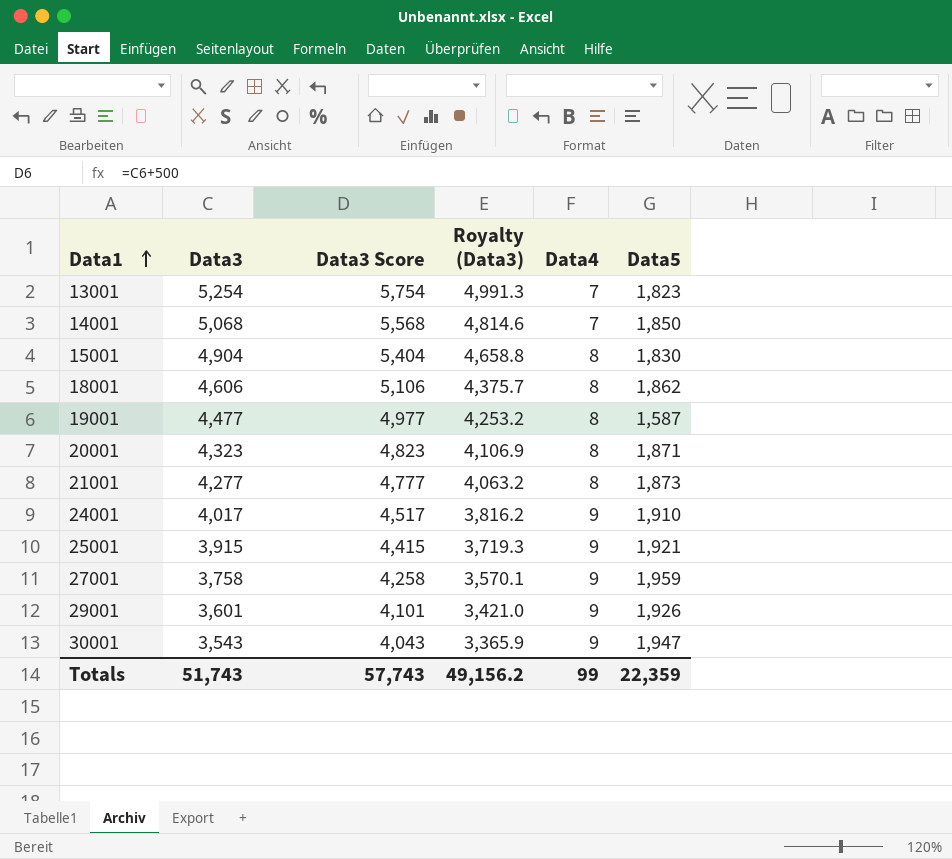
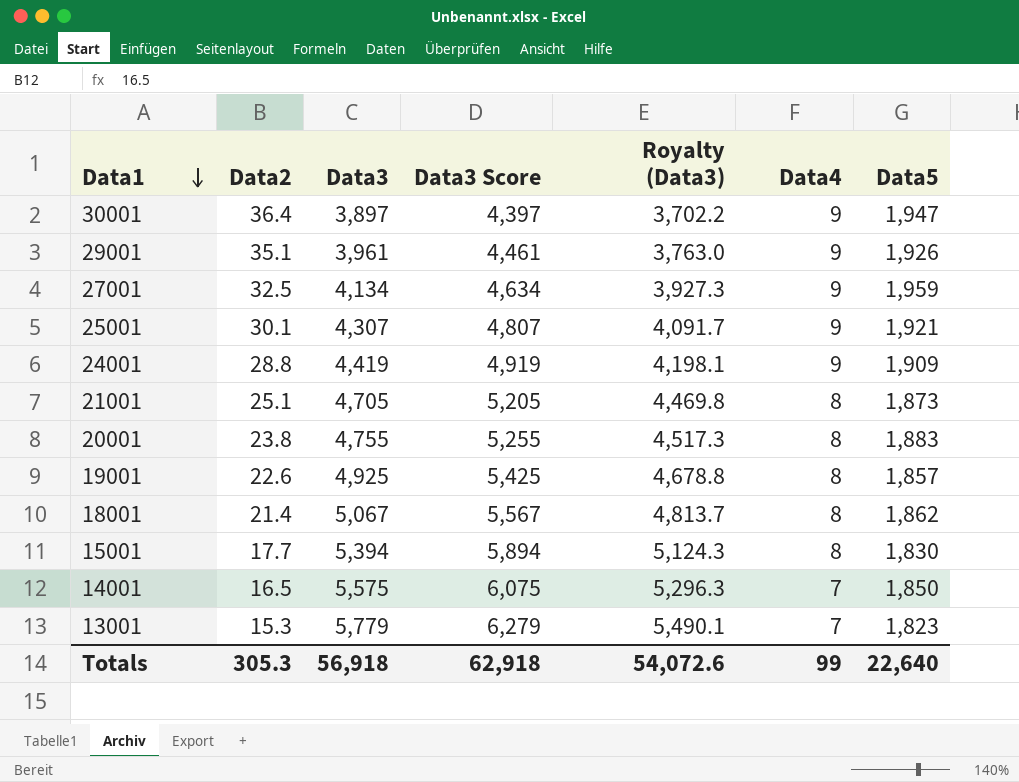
row order: Data1 ascending -> Data1 descending
column Data2 | position: none -> 2
30001 | Data3: 3,543 -> 3,897
30001 | Data3 Score: 4,043 -> 4,397
30001 | Royalty (Data3): 3,365.9 -> 3,702.2
29001 | Data3: 3,601 -> 3,961
29001 | Data3 Score: 4,101 -> 4,461
29001 | Royalty (Data3): 3,421.0 -> 3,763.0
27001 | Data3: 3,758 -> 4,134
27001 | Data3 Score: 4,258 -> 4,634
27001 | Royalty (Data3): 3,570.1 -> 3,927.3
25001 | Data3: 3,915 -> 4,307
25001 | Data3 Score: 4,415 -> 4,807
25001 | Royalty (Data3): 3,719.3 -> 4,091.7
24001 | Data3: 4,017 -> 4,419
24001 | Data3 Score: 4,517 -> 4,919
24001 | Royalty (Data3): 3,816.2 -> 4,198.1
24001 | Data5: 1,910 -> 1,909
21001 | Data3: 4,277 -> 4,705
21001 | Data3 Score: 4,777 -> 5,205
21001 | Royalty (Data3): 4,063.2 -> 4,469.8
20001 | Data3: 4,323 -> 4,755
20001 | Data3 Score: 4,823 -> 5,255
20001 | Royalty (Data3): 4,106.9 -> 4,517.3
20001 | Data5: 1,871 -> 1,883
19001 | Data3: 4,477 -> 4,925
19001 | Data3 Score: 4,977 -> 5,425
19001 | Royalty (Data3): 4,253.2 -> 4,678.8
19001 | Data5: 1,587 -> 1,857
18001 | Data3: 4,606 -> 5,067
18001 | Data3 Score: 5,106 -> 5,567
18001 | Royalty (Data3): 4,375.7 -> 4,813.7
15001 | Data3: 4,904 -> 5,394
15001 | Data3 Score: 5,404 -> 5,894
15001 | Royalty (Data3): 4,658.8 -> 5,124.3
14001 | Data3: 5,068 -> 5,575
14001 | Data3 Score: 5,568 -> 6,075
14001 | Royalty (Data3): 4,814.6 -> 5,296.3
13001 | Data3: 5,254 -> 5,779
13001 | Data3 Score: 5,754 -> 6,279
13001 | Royalty (Data3): 4,991.3 -> 5,490.1
Totals | Data3: 51,743 -> 56,918
Totals | Data3 Score: 57,743 -> 62,918
Totals | Royalty (Data3): 49,156.2 -> 54,072.6
Totals | Data5: 22,359 -> 22,640

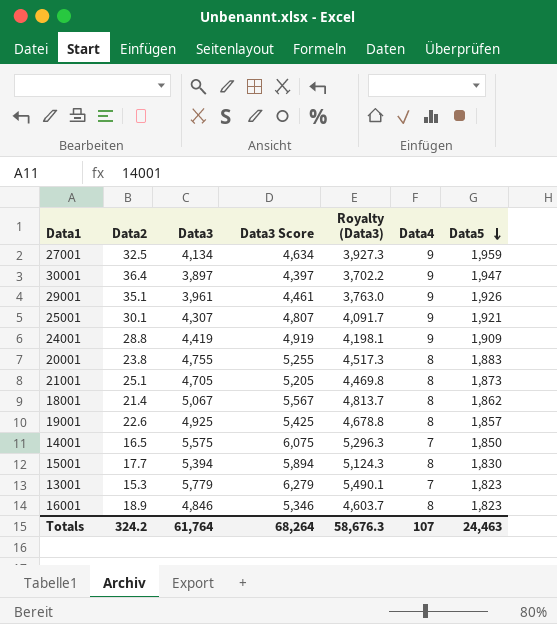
row order: Data1 descending -> Data5 descending
row 16001: none -> 18.9 | 4,846 | 5,346 | 4,603.7 | 8 | 1,823
Totals | Data2: 305.3 -> 324.2
Totals | Data3: 56,918 -> 61,764
Totals | Data3 Score: 62,918 -> 68,264
Totals | Royalty (Data3): 54,072.6 -> 58,676.3
Totals | Data4: 99 -> 107
Totals | Data5: 22,640 -> 24,463

